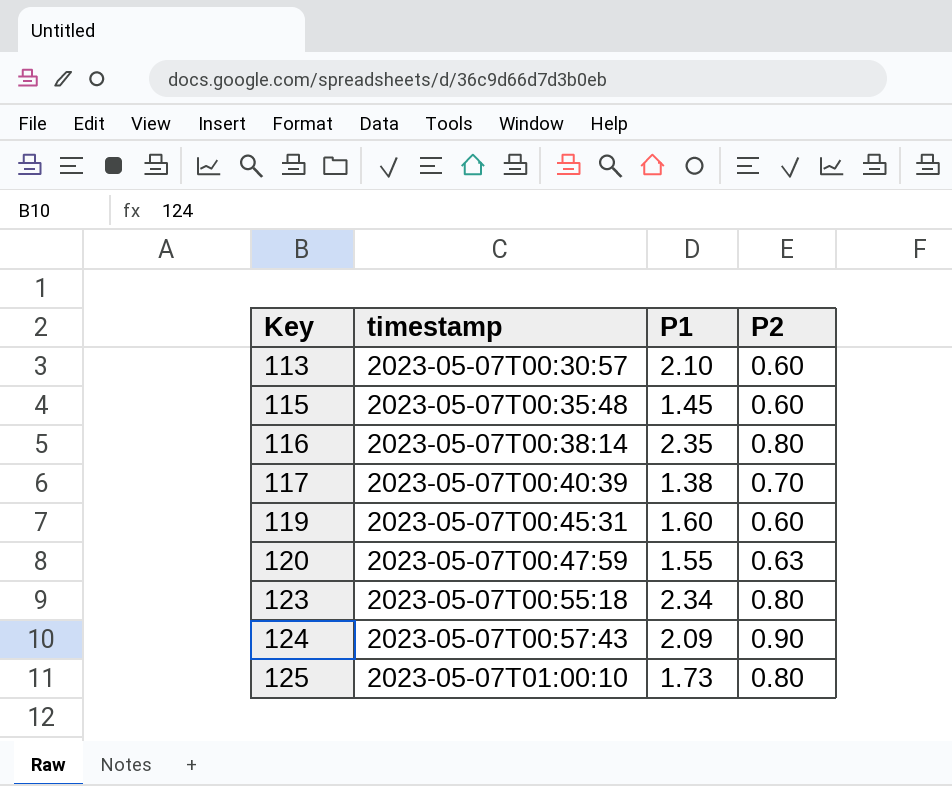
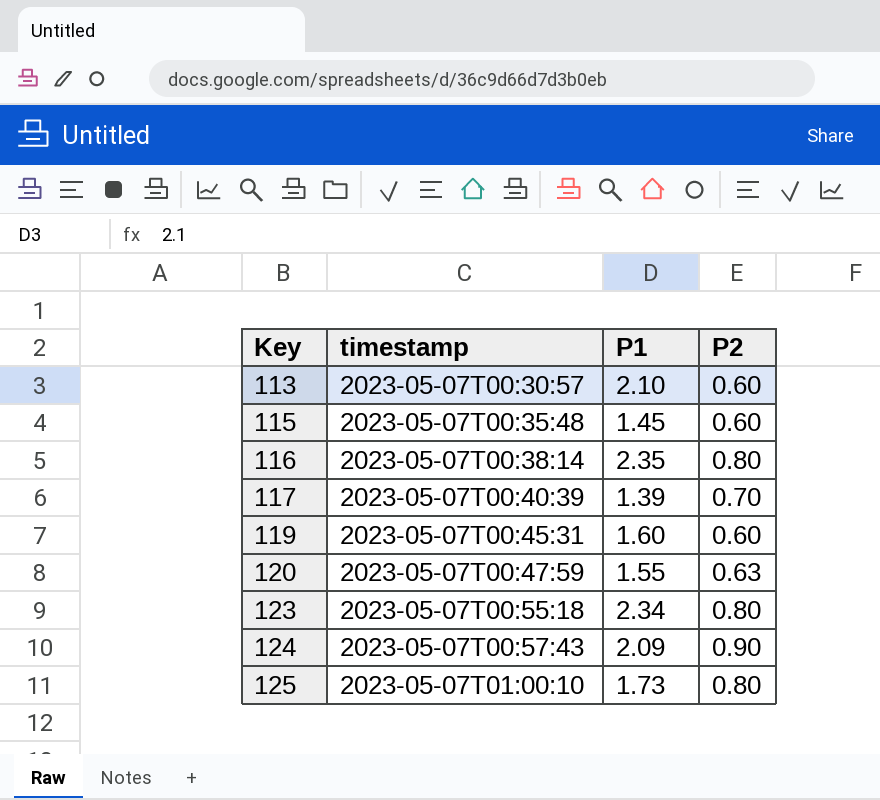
117 | P1: 1.38 -> 1.39

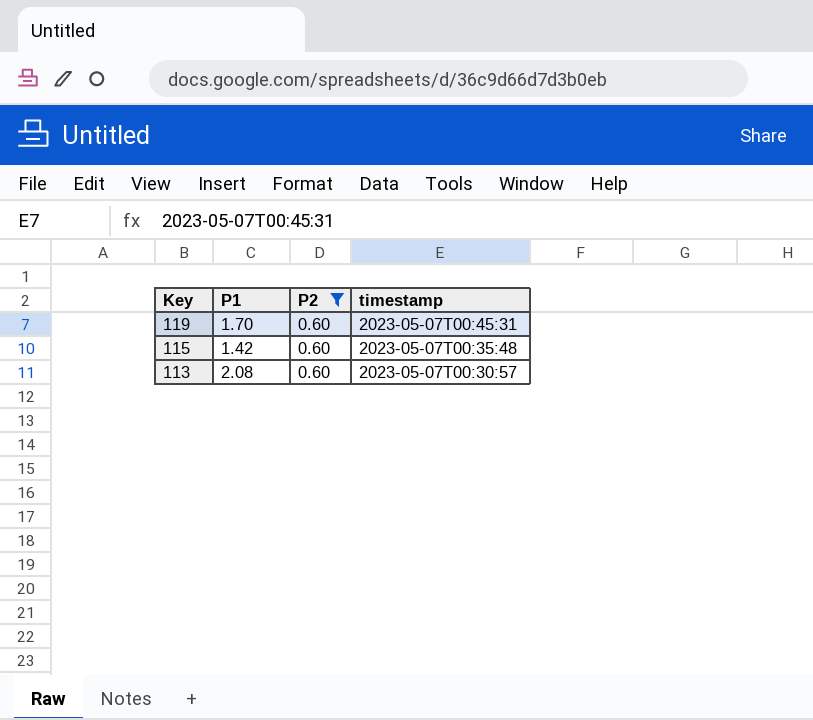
filter: none -> P2 = 0.60
row order: Key ascending -> Key descending
column timestamp | position: 2 -> 4
119 | P1: 1.60 -> 1.70
115 | P1: 1.45 -> 1.42
113 | P1: 2.10 -> 2.08

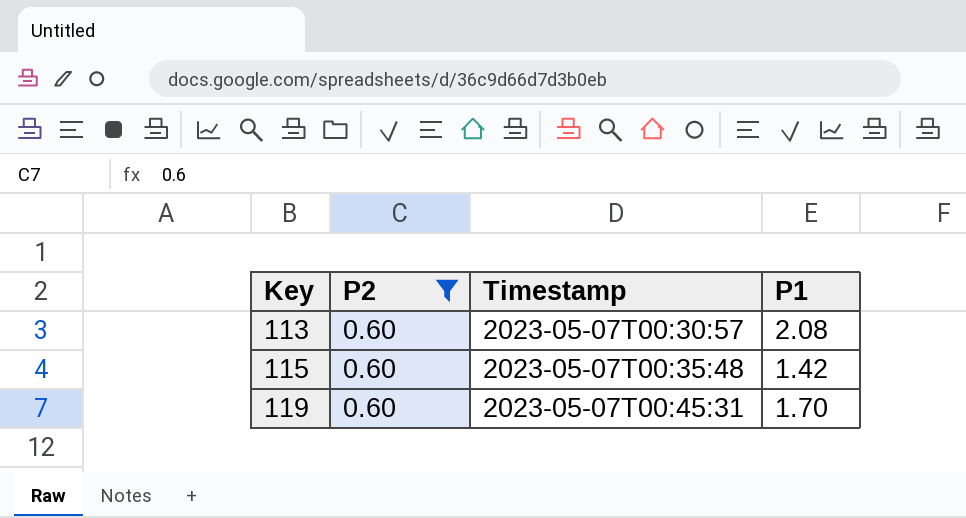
row order: Key descending -> Key ascending
column name: timestamp -> Timestamp
column P1 | position: 2 -> 4

